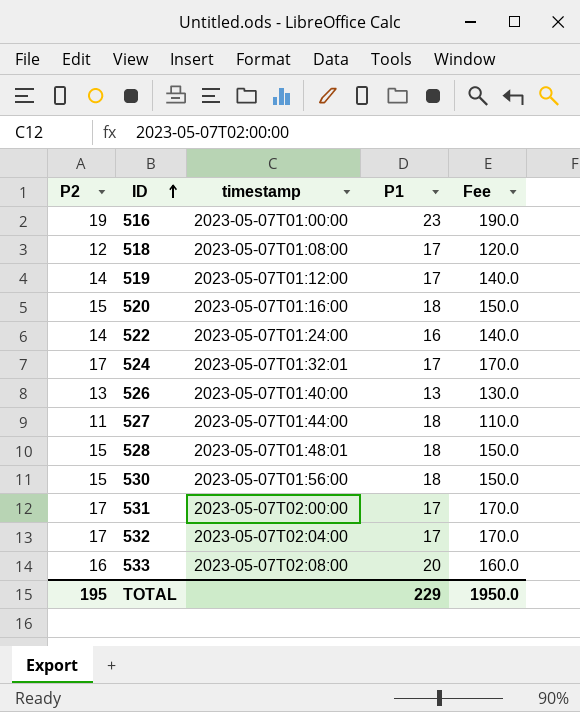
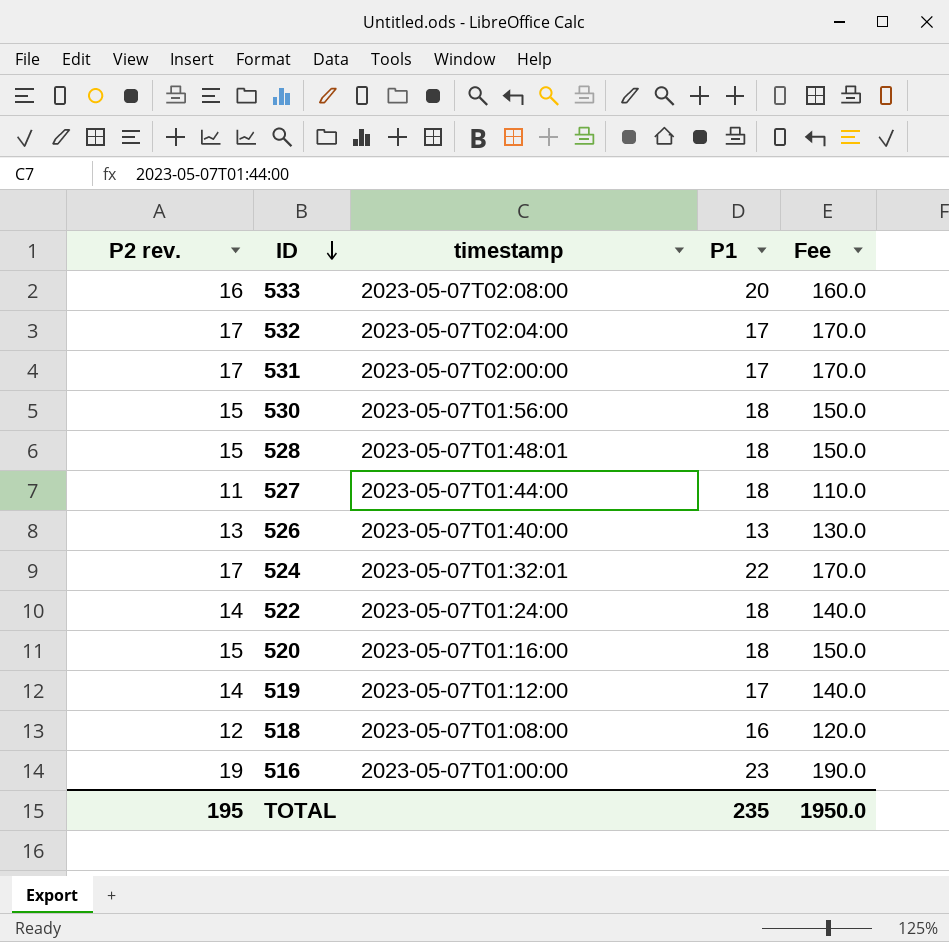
row order: ID ascending -> ID descending
column name: P2 -> P2 rev.
524 | P1: 17 -> 22
522 | P1: 16 -> 18
518 | P1: 17 -> 16
TOTAL | P1: 229 -> 235

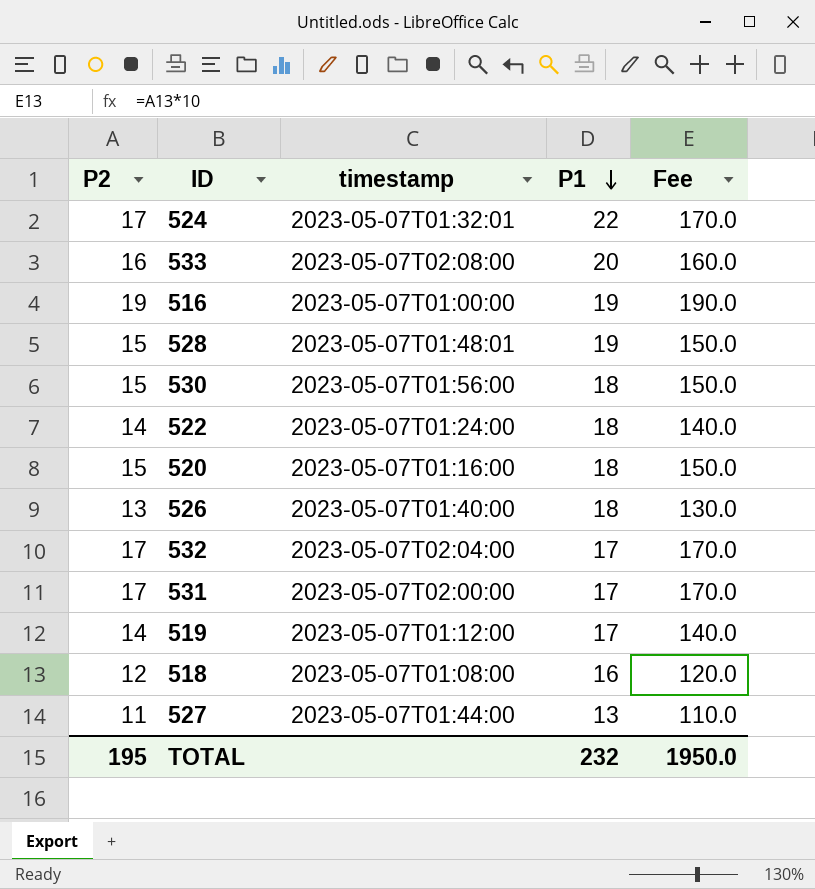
row order: ID descending -> P1 descending
column name: P2 rev. -> P2
516 | P1: 23 -> 19
528 | P1: 18 -> 19
526 | P1: 13 -> 18
527 | P1: 18 -> 13
TOTAL | P1: 235 -> 232

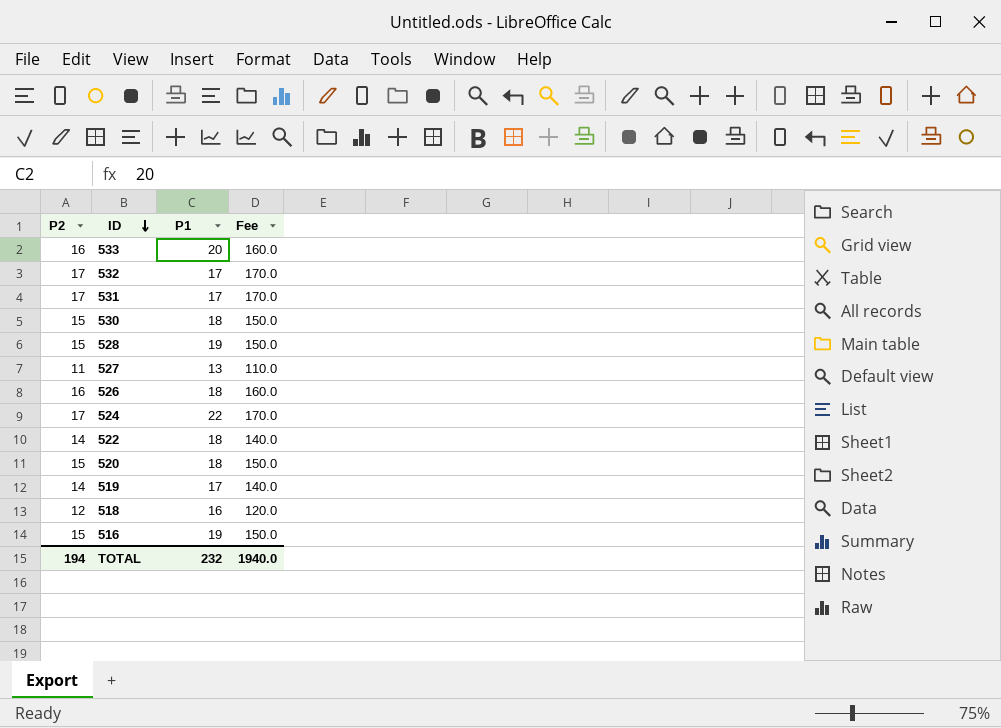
row order: P1 descending -> ID descending
column timestamp | position: 3 -> none
526 | P2: 13 -> 16
526 | Fee: 130.0 -> 160.0
516 | P2: 19 -> 15
516 | Fee: 190.0 -> 150.0
TOTAL | P2: 195 -> 194
TOTAL | Fee: 1950.0 -> 1940.0

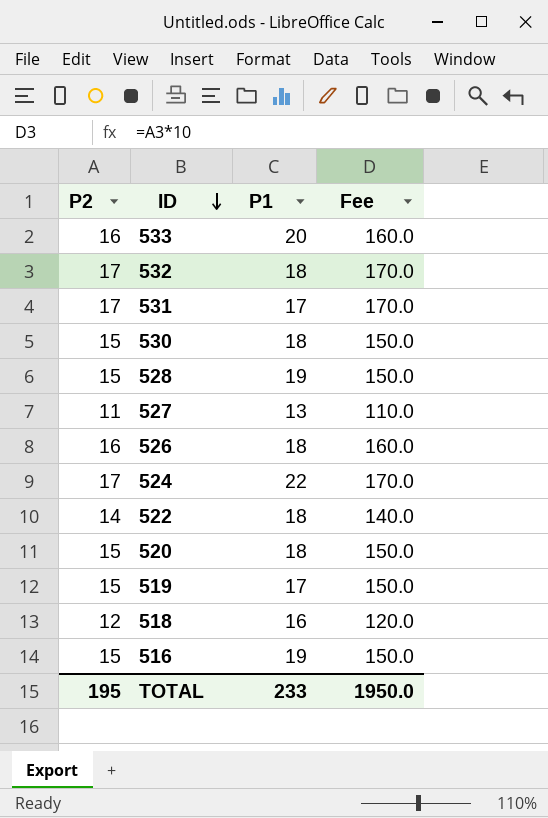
532 | P1: 17 -> 18
519 | P2: 14 -> 15
519 | Fee: 140.0 -> 150.0
TOTAL | P2: 194 -> 195
TOTAL | P1: 232 -> 233
TOTAL | Fee: 1940.0 -> 1950.0

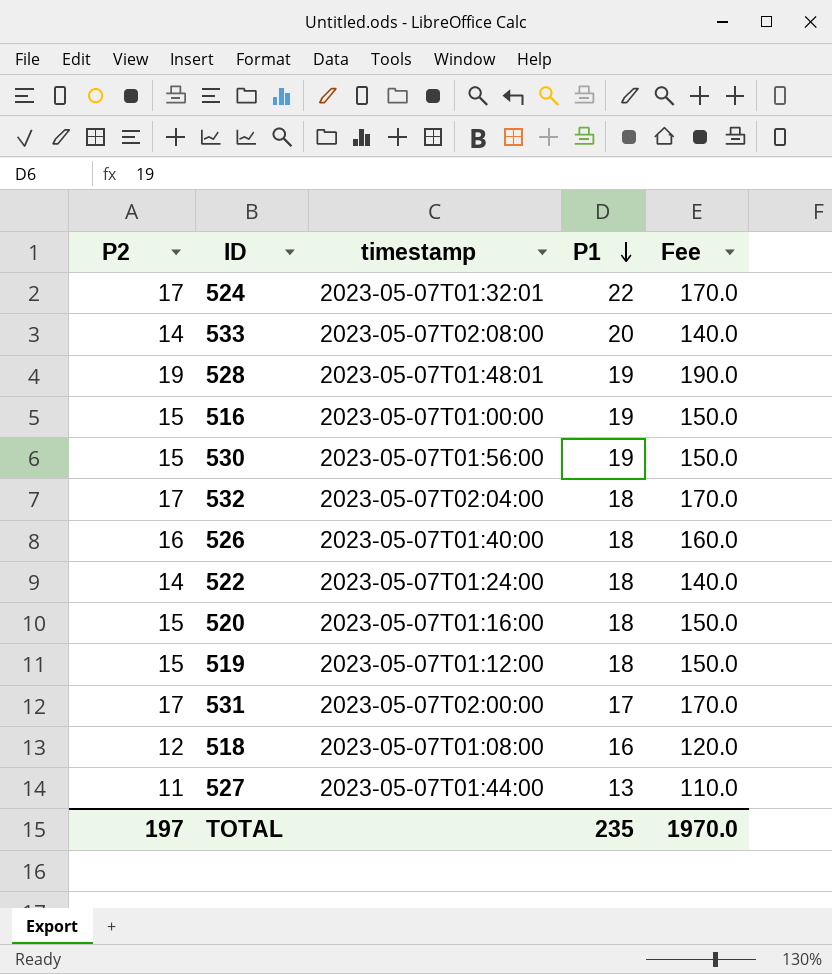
row order: ID descending -> P1 descending
column timestamp | position: none -> 3
533 | P2: 16 -> 14
533 | Fee: 160.0 -> 140.0
528 | P2: 15 -> 19
528 | Fee: 150.0 -> 190.0
530 | P1: 18 -> 19
519 | P1: 17 -> 18
TOTAL | P2: 195 -> 197
TOTAL | P1: 233 -> 235
TOTAL | Fee: 1950.0 -> 1970.0

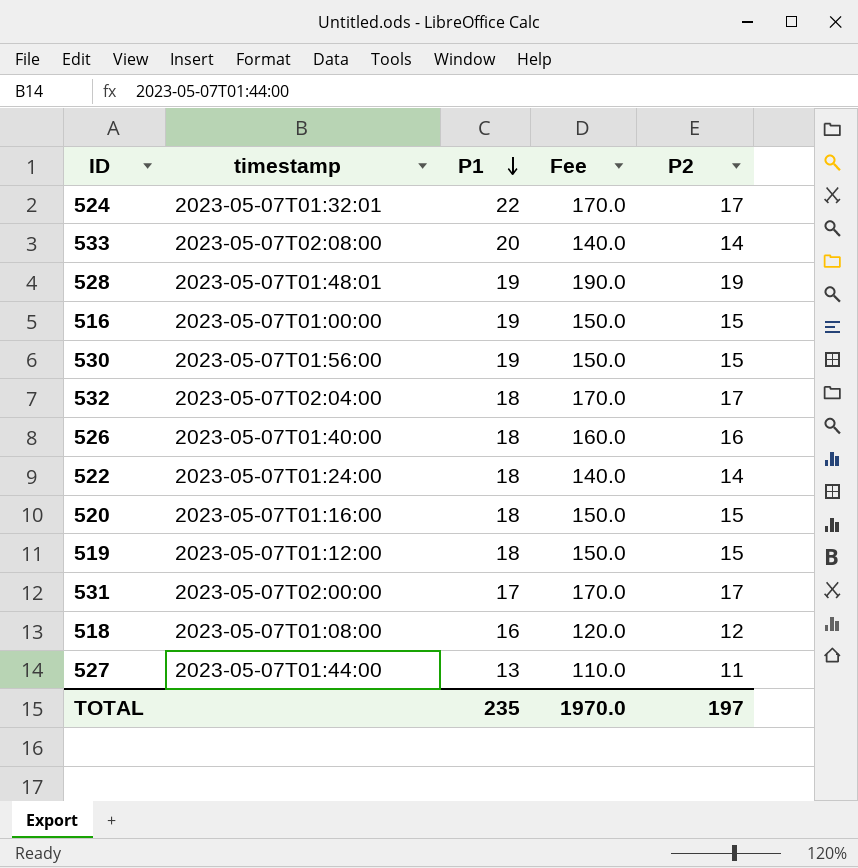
column P2 | position: 1 -> 5

